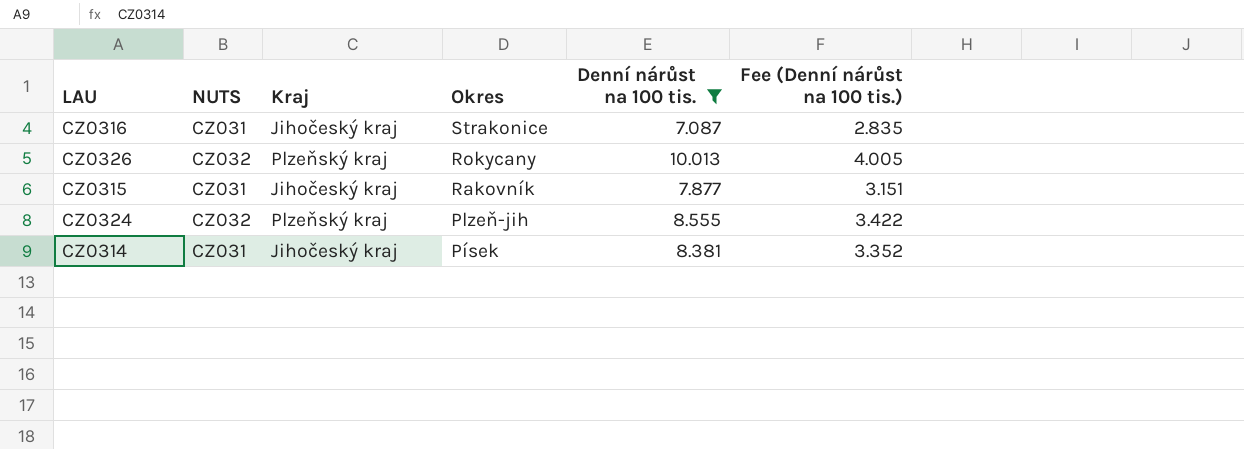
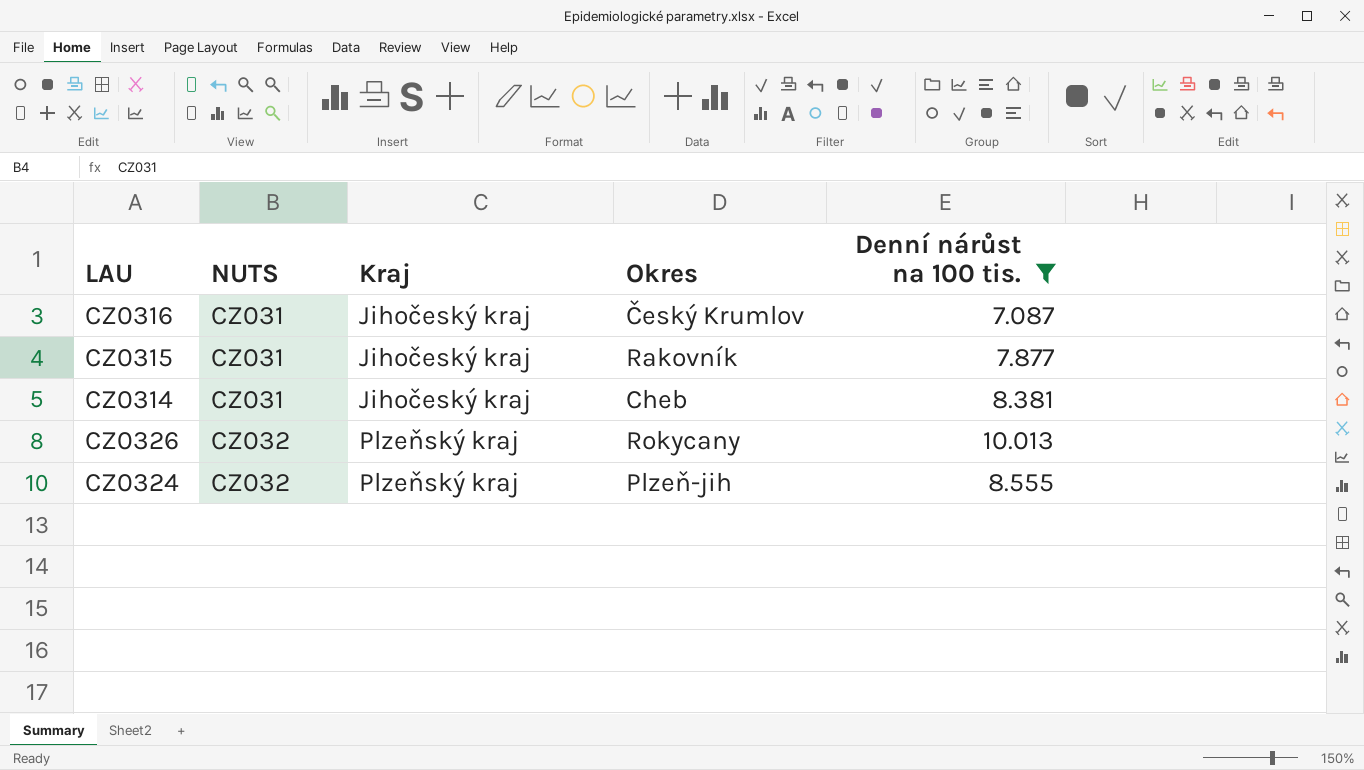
row order: Okres descending -> NUTS ascending
column Fee (Denní nárůst na 100 tis.) | formula: [Denní nárůst na 100 tis.] * 0.4 -> none
CZ0316 | Okres: Strakonice -> Český Krumlov
CZ0314 | Okres: Písek -> Cheb

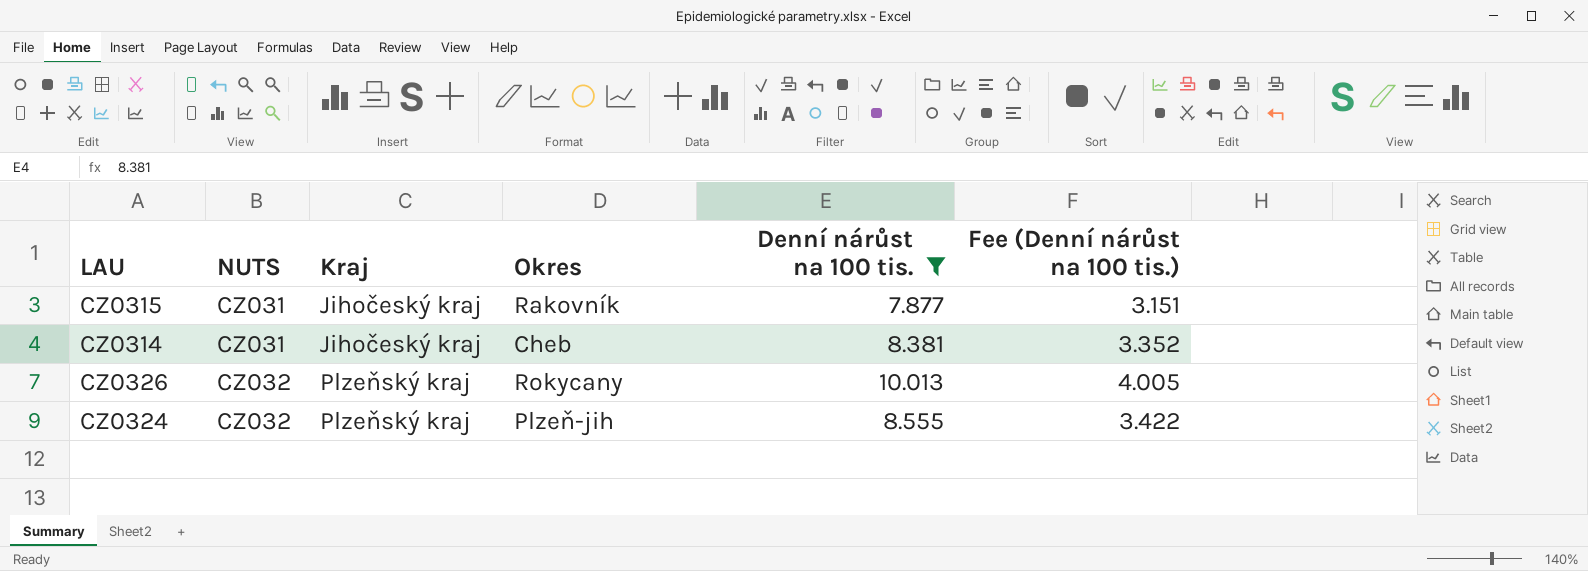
column Fee (Denní nárůst na 100 tis.) | formula: none -> [Denní nárůst na 100 tis.] * 0.4
row CZ0316: CZ031 | Jihočeský kraj | Český Krumlov | 7.087 -> none

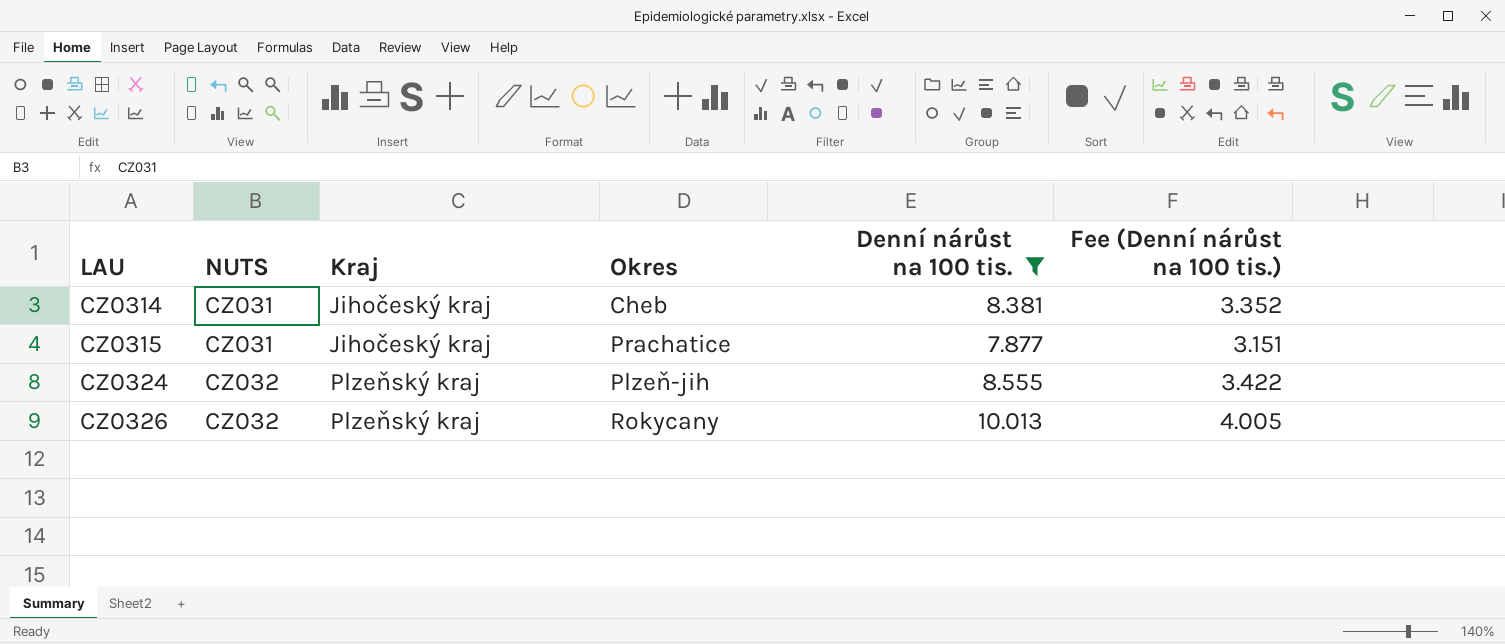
row order: NUTS ascending -> LAU ascending
CZ0315 | Okres: Rakovník -> Prachatice

